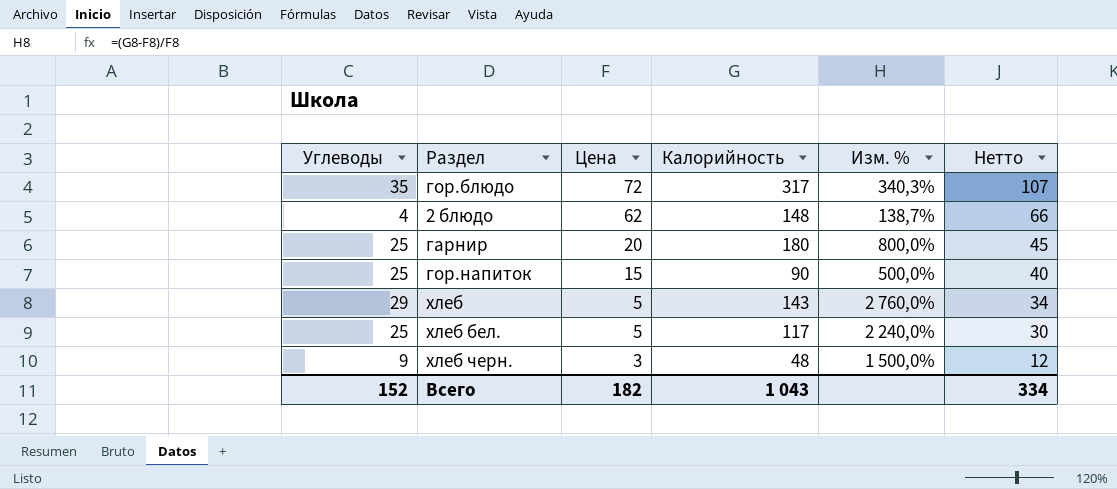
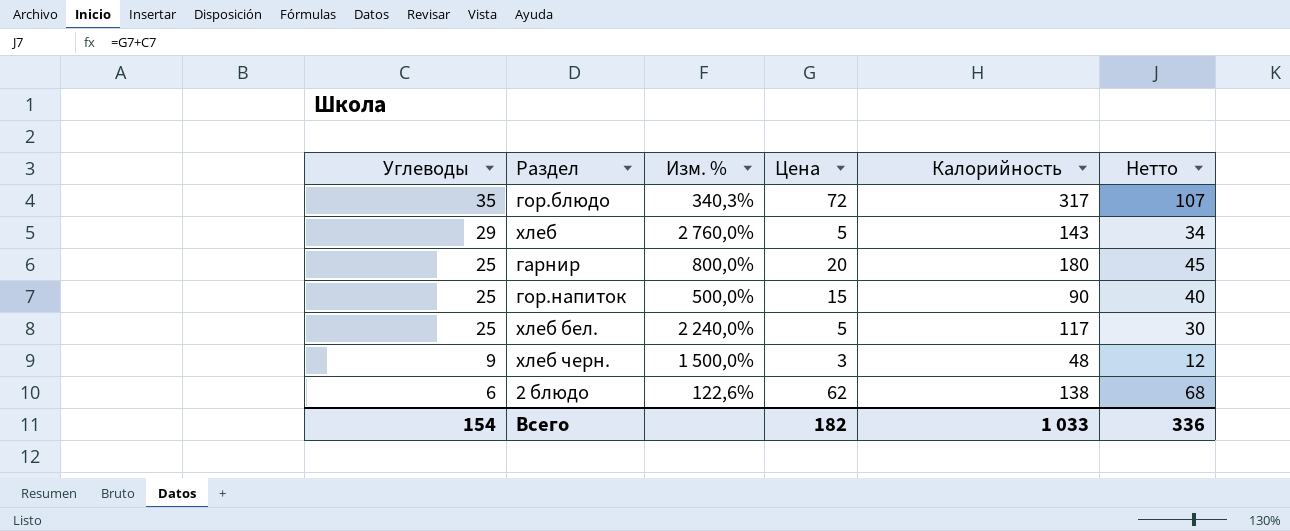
row order: Цена descending -> Углеводы descending
column Изм. % | position: 5 -> 3
2 блюдо | Углеводы: 4 -> 6
2 блюдо | Изм. %: 138,7% -> 122,6%
2 блюдо | Калорийность: 148 -> 138
2 блюдо | Нетто: 66 -> 68
Всего | Углеводы: 152 -> 154
Всего | Калорийность: 1 043 -> 1 033
Всего | Нетто: 334 -> 336

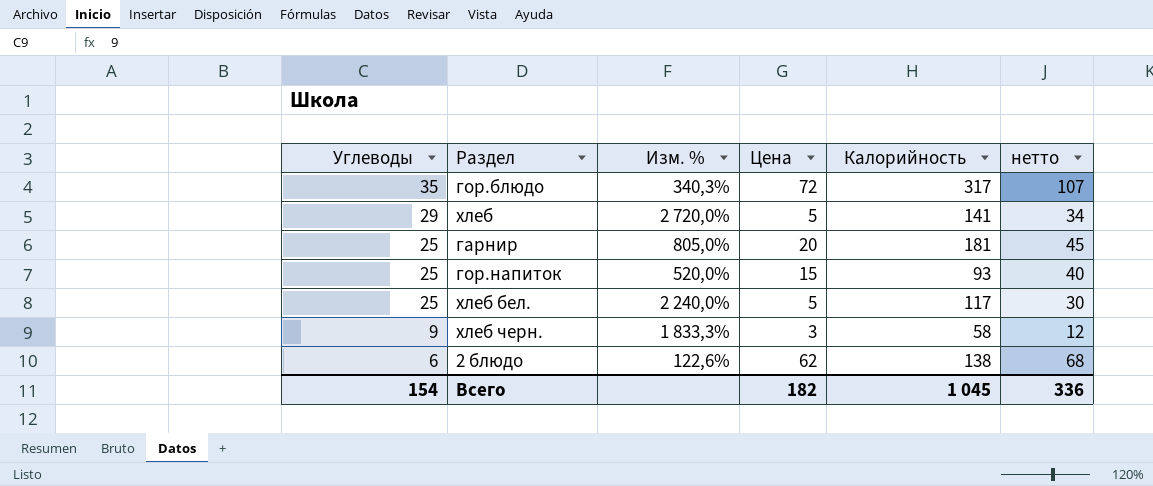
column name: Нетто -> нетто
хлеб | Изм. %: 2 760,0% -> 2 720,0%
хлеб | Калорийность: 143 -> 141
гарнир | Изм. %: 800,0% -> 805,0%
гарнир | Калорийность: 180 -> 181
гор.напиток | Изм. %: 500,0% -> 520,0%
гор.напиток | Калорийность: 90 -> 93
хлеб черн. | Изм. %: 1 500,0% -> 1 833,3%
хлеб черн. | Калорийность: 48 -> 58
Всего | Калорийность: 1 033 -> 1 045

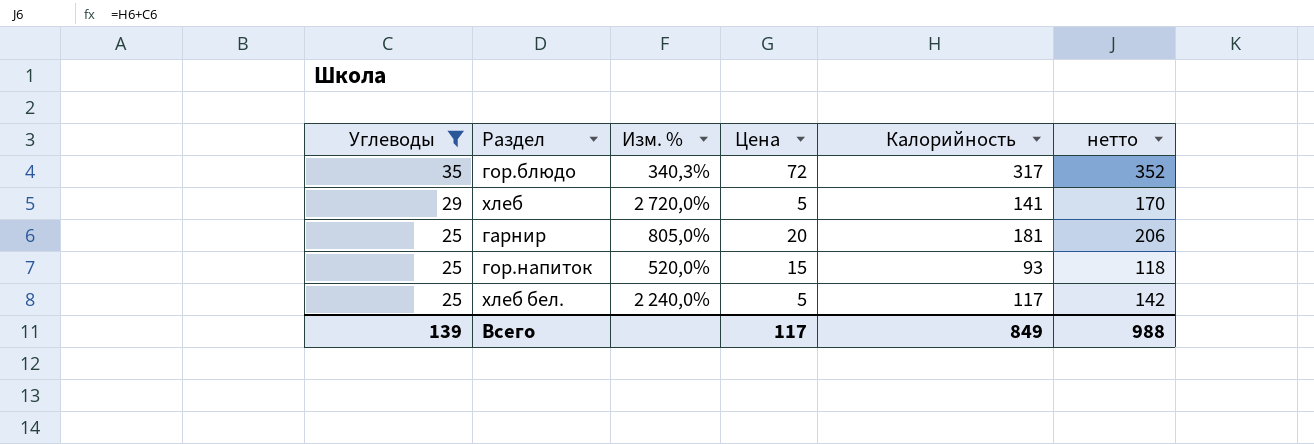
filter: none -> Углеводы >= 25
column нетто | formula: [Углеводы] + [Цена] -> [Углеводы] + [Калорийность]
Всего | Углеводы: 154 -> 139
Всего | Цена: 182 -> 117
Всего | Калорийность: 1 045 -> 849
Всего | нетто: 336 -> 988

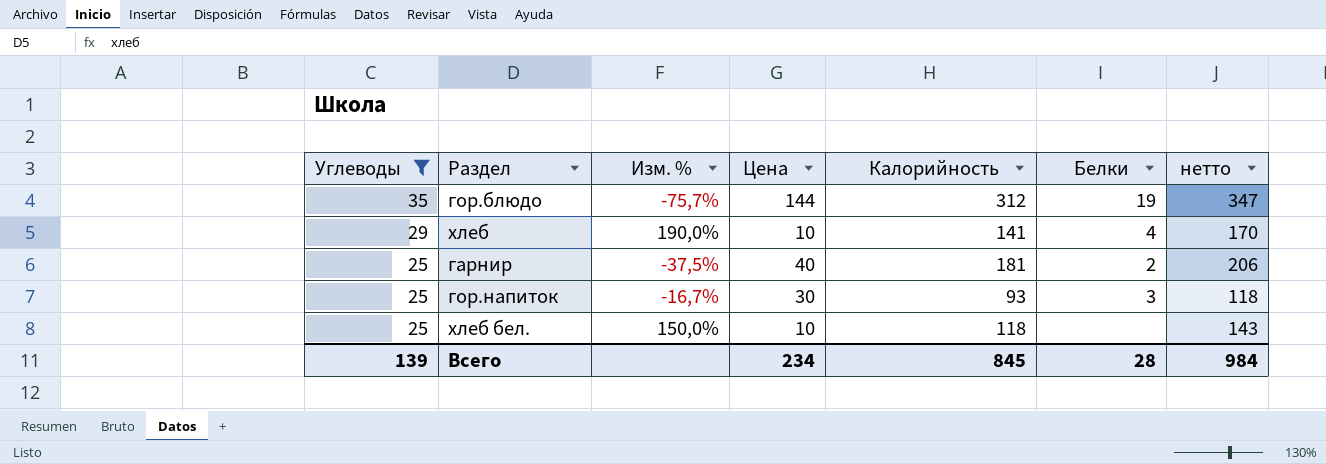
column Изм. % | formula: ([Калорийность] - [Цена]) / [Цена] -> ([Углеводы] - [Цена]) / [Цена]
column Белки | position: none -> 6
гор.блюдо | Цена: 72 -> 144
гор.блюдо | Калорийность: 317 -> 312
гор.блюдо | нетто: 352 -> 347
хлеб | Цена: 5 -> 10
гарнир | Цена: 20 -> 40
гор.напиток | Цена: 15 -> 30
хлеб бел. | Цена: 5 -> 10
хлеб бел. | Калорийность: 117 -> 118
хлеб бел. | нетто: 142 -> 143
Всего | Цена: 117 -> 234
Всего | Калорийность: 849 -> 845
Всего | нетто: 988 -> 984

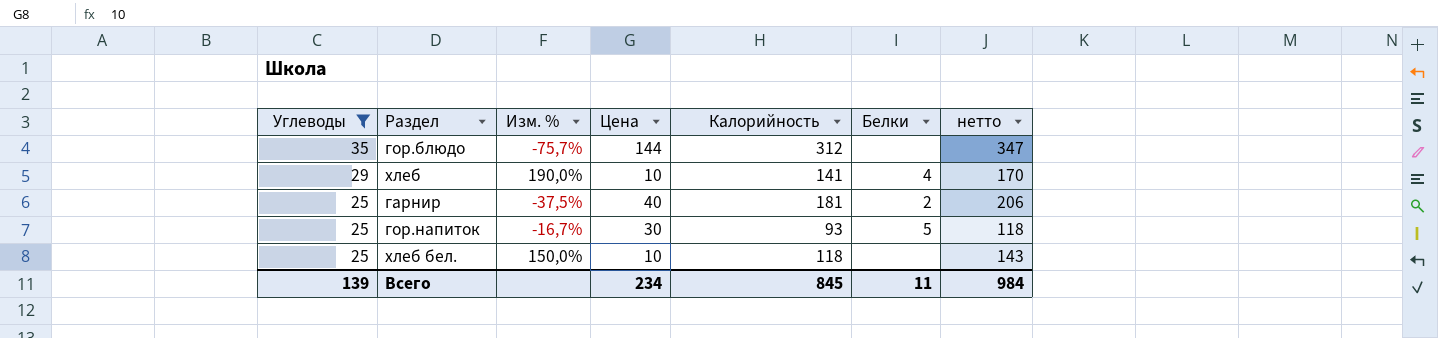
гор.блюдо | Белки: 19 -> none
гор.напиток | Белки: 3 -> 5
Всего | Белки: 28 -> 11

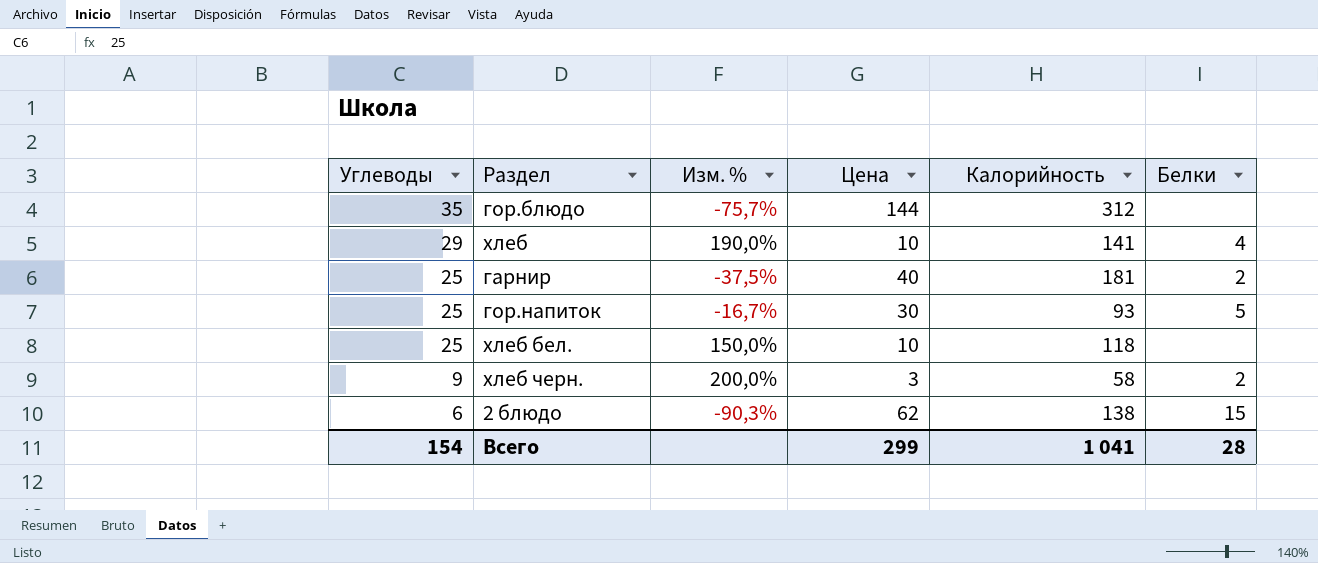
filter: Углеводы >= 25 -> none
column нетто | formula: [Углеводы] + [Калорийность] -> none
Всего | Углеводы: 139 -> 154
Всего | Цена: 234 -> 299
Всего | Калорийность: 845 -> 1 041
Всего | Белки: 11 -> 28

